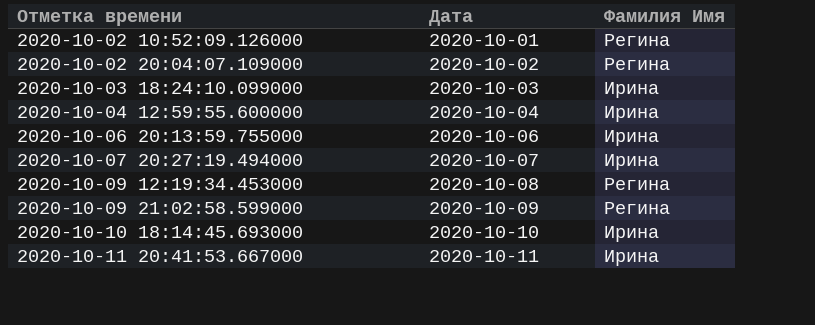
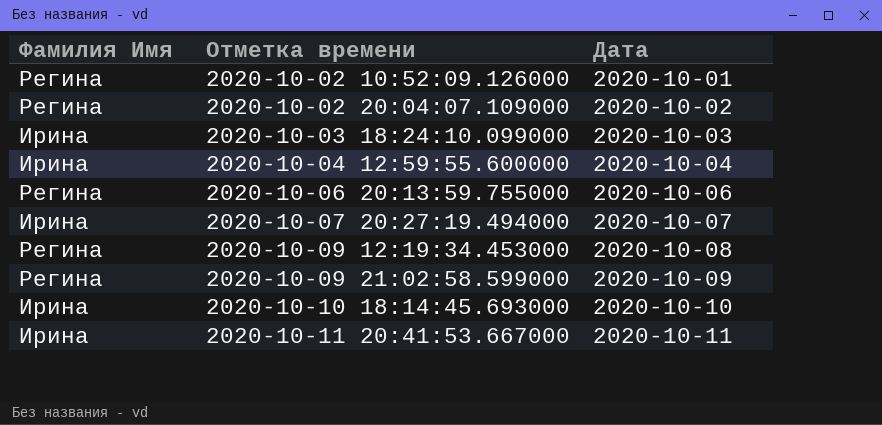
column Фамилия Имя | position: 3 -> 1
2020-10-06 20:13:59.755000 | Фамилия Имя: Ирина -> Регина

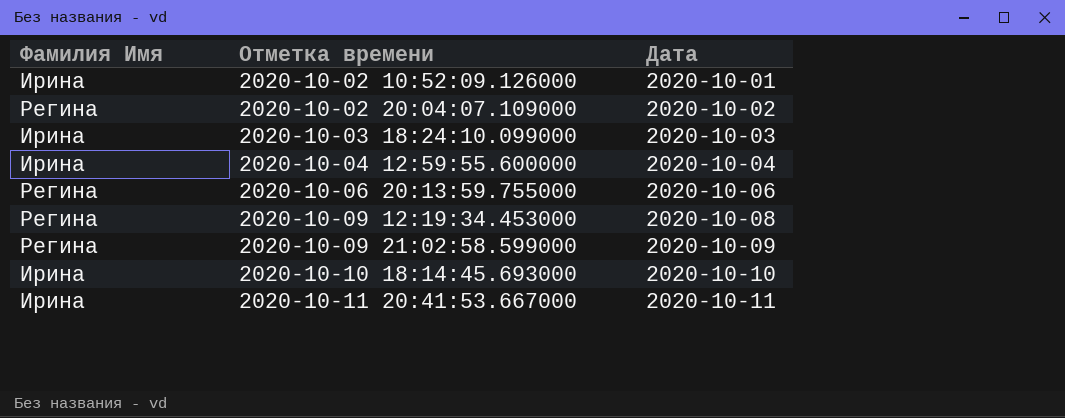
row 2020-10-07 20:27:19.494000: Ирина | 2020-10-07 -> none
2020-10-02 10:52:09.126000 | Фамилия Имя: Регина -> Ирина

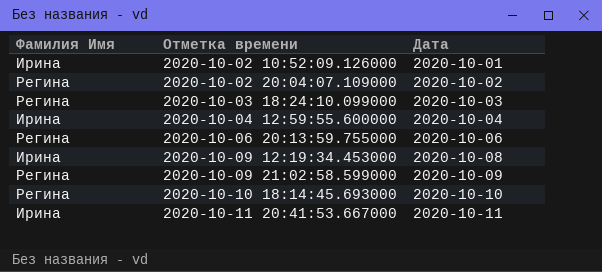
2020-10-03 18:24:10.099000 | Фамилия Имя: Ирина -> Регина
2020-10-09 12:19:34.453000 | Фамилия Имя: Регина -> Ирина
2020-10-10 18:14:45.693000 | Фамилия Имя: Ирина -> Регина

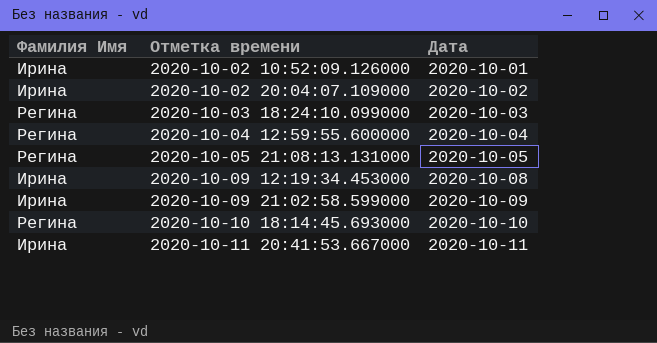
row 2020-10-06 20:13:59.755000: Регина | 2020-10-06 -> none
2020-10-02 20:04:07.109000 | Фамилия Имя: Регина -> Ирина
2020-10-04 12:59:55.600000 | Фамилия Имя: Ирина -> Регина
row 2020-10-05 21:08:13.131000: none -> Регина | 2020-10-05
2020-10-09 21:02:58.599000 | Фамилия Имя: Регина -> Ирина

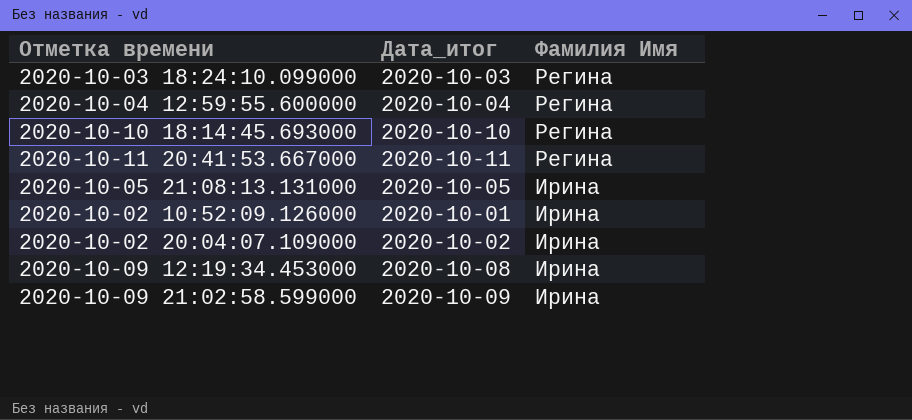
row order: Отметка времени ascending -> Фамилия Имя descending
column name: Дата -> Дата_итог
column Фамилия Имя | position: 1 -> 3
2020-10-11 20:41:53.667000 | Фамилия Имя: Ирина -> Регина
2020-10-05 21:08:13.131000 | Фамилия Имя: Регина -> Ирина

